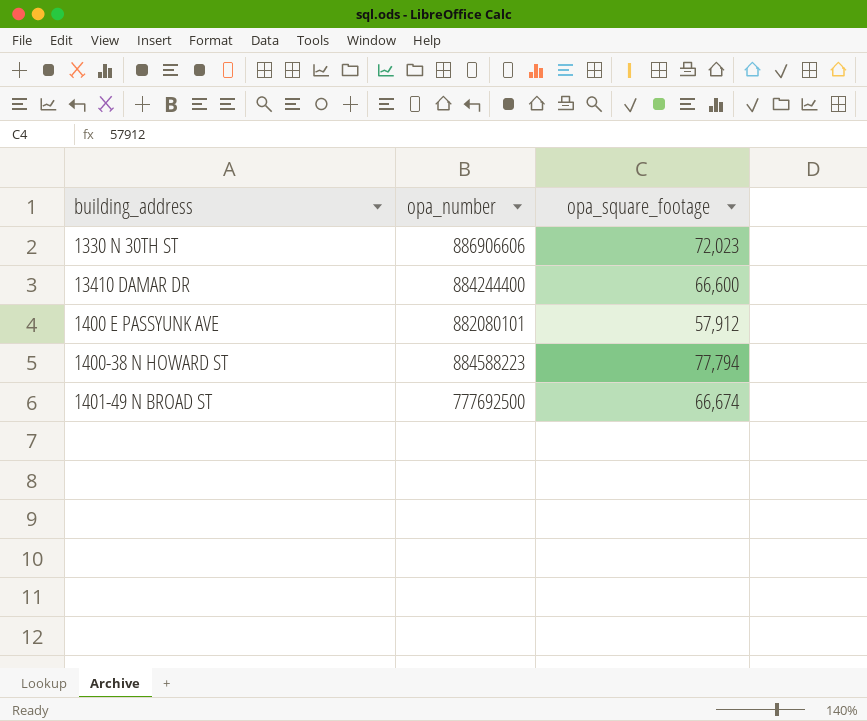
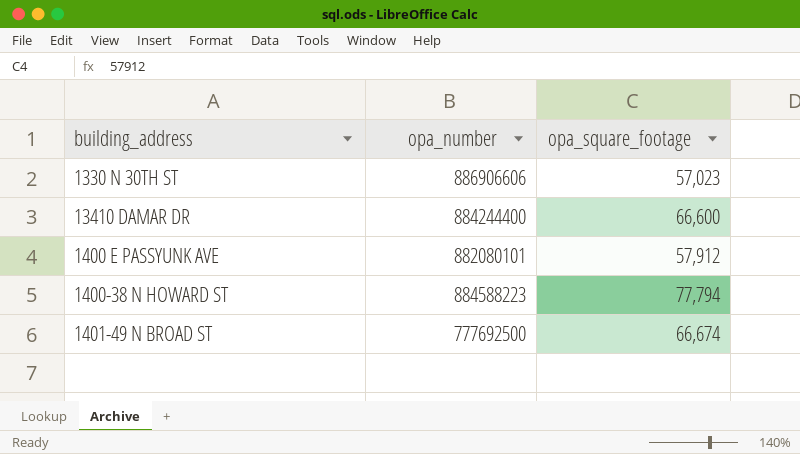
1330 N 30TH ST | opa_square_footage: 72,023 -> 57,023

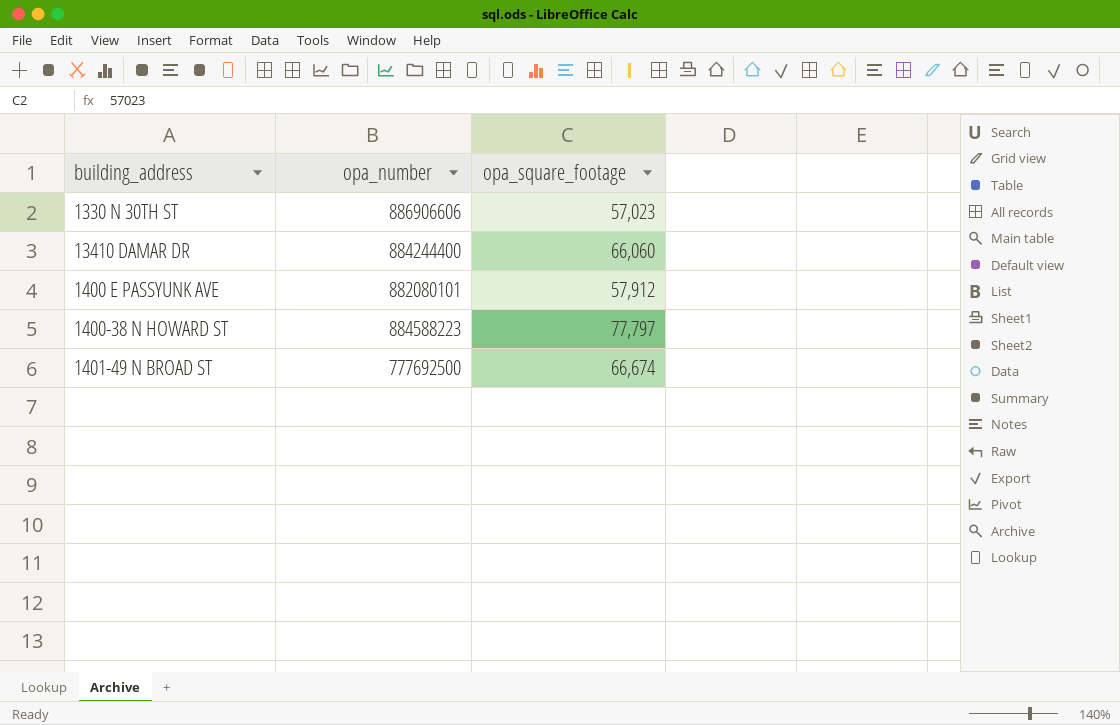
13410 DAMAR DR | opa_square_footage: 66,600 -> 66,060
1400-38 N HOWARD ST | opa_square_footage: 77,794 -> 77,797

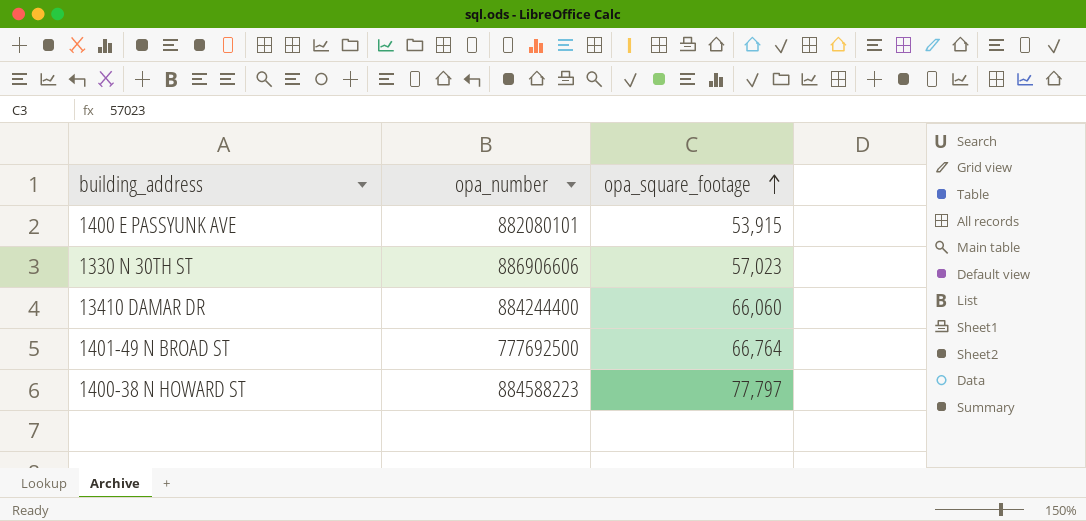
row order: none -> opa_square_footage ascending
1400 E PASSYUNK AVE | opa_square_footage: 57,912 -> 53,915
1401-49 N BROAD ST | opa_square_footage: 66,674 -> 66,764

